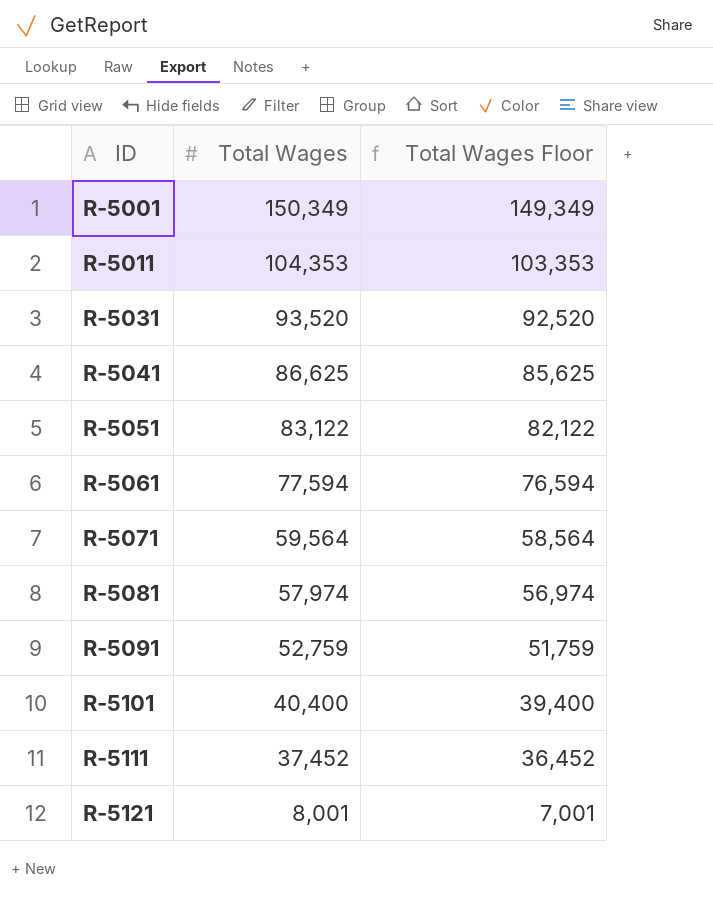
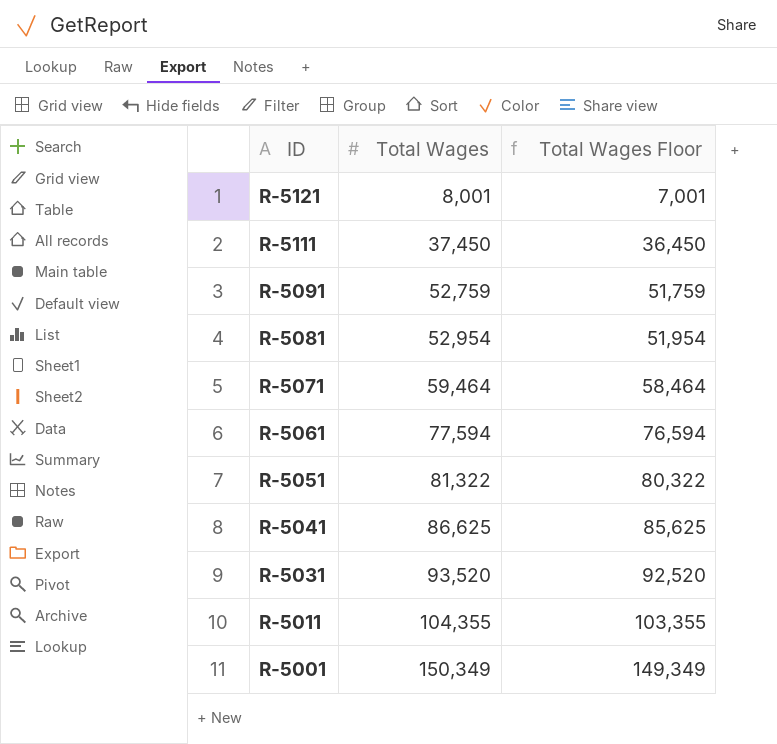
row order: ID ascending -> ID descending
row R-5101: 40,400 | 39,400 -> none
R-5111 | Total Wages: 37,452 -> 37,450
R-5111 | Total Wages Floor: 36,452 -> 36,450
R-5081 | Total Wages: 57,974 -> 52,954
R-5081 | Total Wages Floor: 56,974 -> 51,954
R-5071 | Total Wages: 59,564 -> 59,464
R-5071 | Total Wages Floor: 58,564 -> 58,464
R-5051 | Total Wages: 83,122 -> 81,322
R-5051 | Total Wages Floor: 82,122 -> 80,322
R-5011 | Total Wages: 104,353 -> 104,355
R-5011 | Total Wages Floor: 103,353 -> 103,355

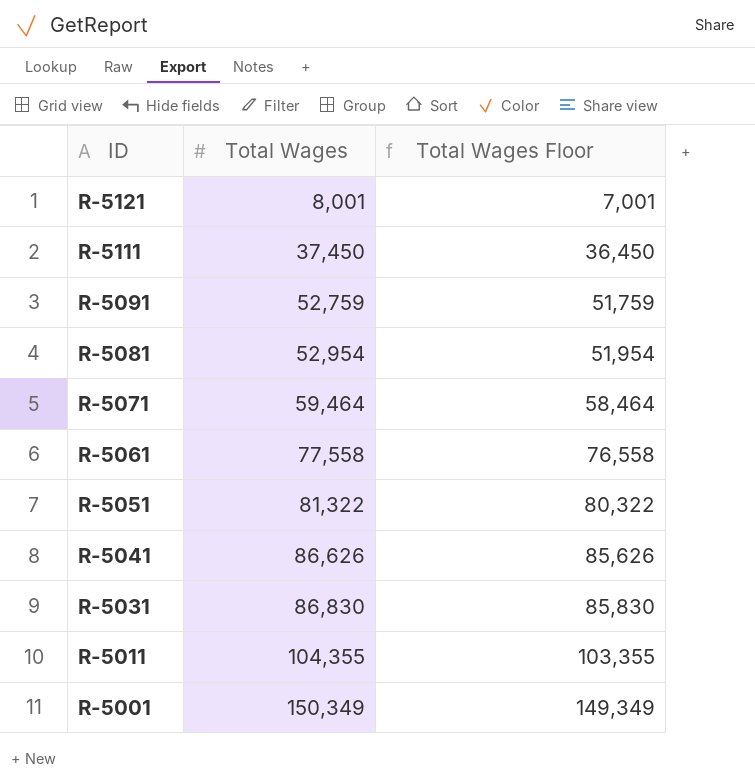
R-5061 | Total Wages: 77,594 -> 77,558
R-5061 | Total Wages Floor: 76,594 -> 76,558
R-5041 | Total Wages: 86,625 -> 86,626
R-5041 | Total Wages Floor: 85,625 -> 85,626
R-5031 | Total Wages: 93,520 -> 86,830
R-5031 | Total Wages Floor: 92,520 -> 85,830

